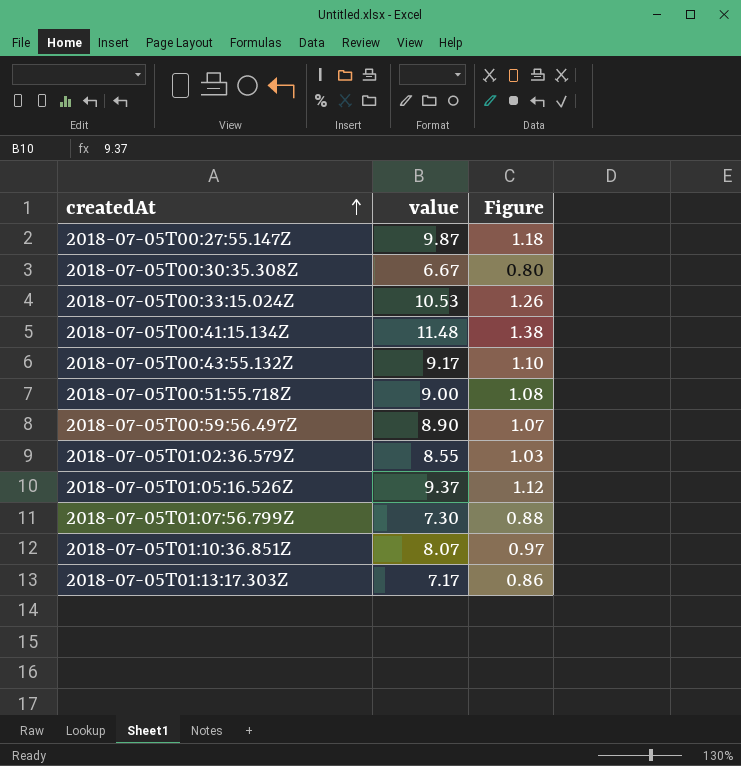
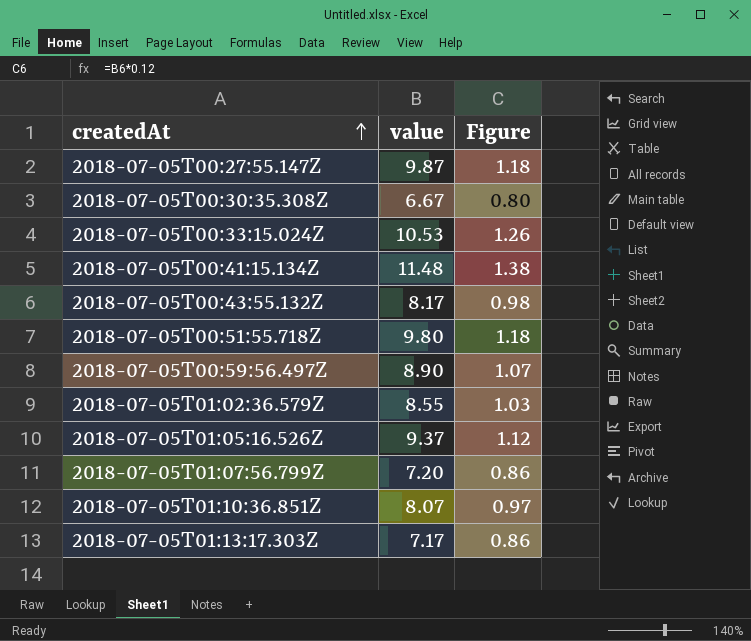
2018-07-05T00:43:55.132Z | value: 9.17 -> 8.17
2018-07-05T00:43:55.132Z | Figure: 1.10 -> 0.98
2018-07-05T00:51:55.718Z | value: 9.00 -> 9.80
2018-07-05T00:51:55.718Z | Figure: 1.08 -> 1.18
2018-07-05T01:07:56.799Z | value: 7.30 -> 7.20
2018-07-05T01:07:56.799Z | Figure: 0.88 -> 0.86

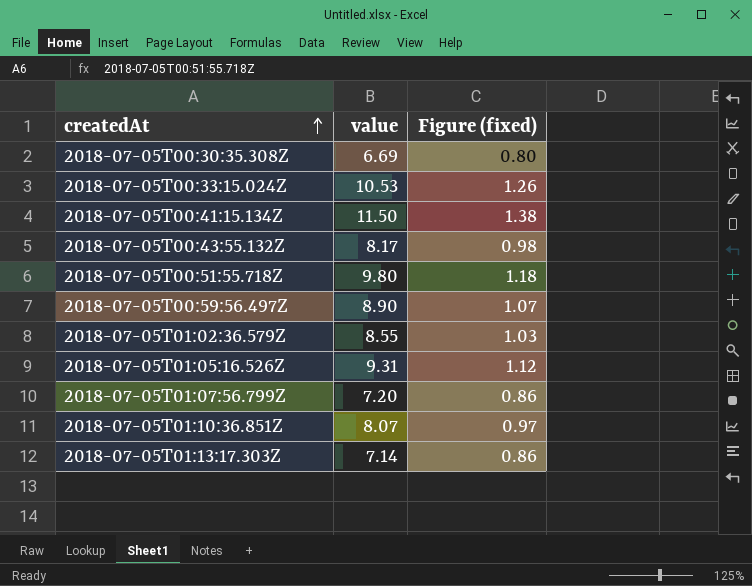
column name: Figure -> Figure (fixed)
row 2018-07-05T00:27:55.147Z: 9.87 | 1.18 -> none
2018-07-05T00:30:35.308Z | value: 6.67 -> 6.69
2018-07-05T00:41:15.134Z | value: 11.48 -> 11.50
2018-07-05T01:05:16.526Z | value: 9.37 -> 9.31
2018-07-05T01:13:17.303Z | value: 7.17 -> 7.14

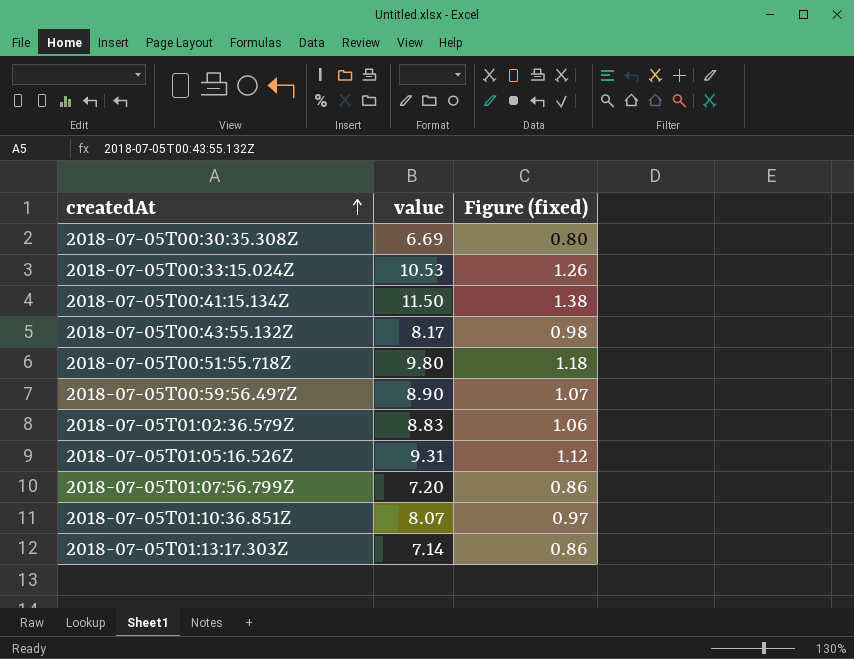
2018-07-05T01:02:36.579Z | value: 8.55 -> 8.83
2018-07-05T01:02:36.579Z | Figure (fixed): 1.03 -> 1.06

